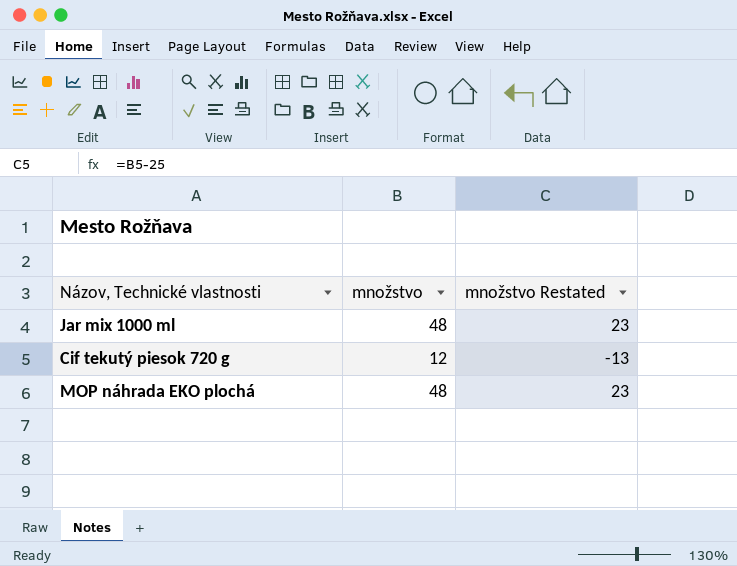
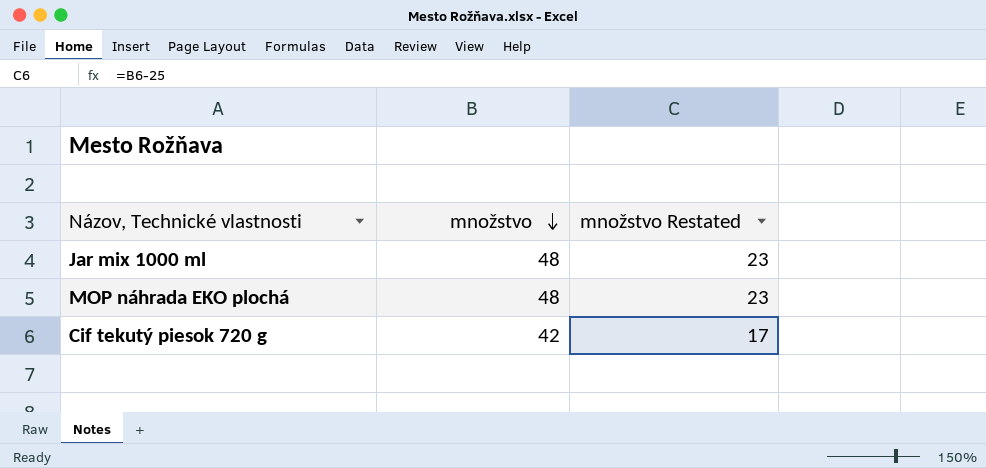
row order: none -> množstvo descending
Cif tekutý piesok 720 g | množstvo: 12 -> 42
Cif tekutý piesok 720 g | množstvo Restated: -13 -> 17

